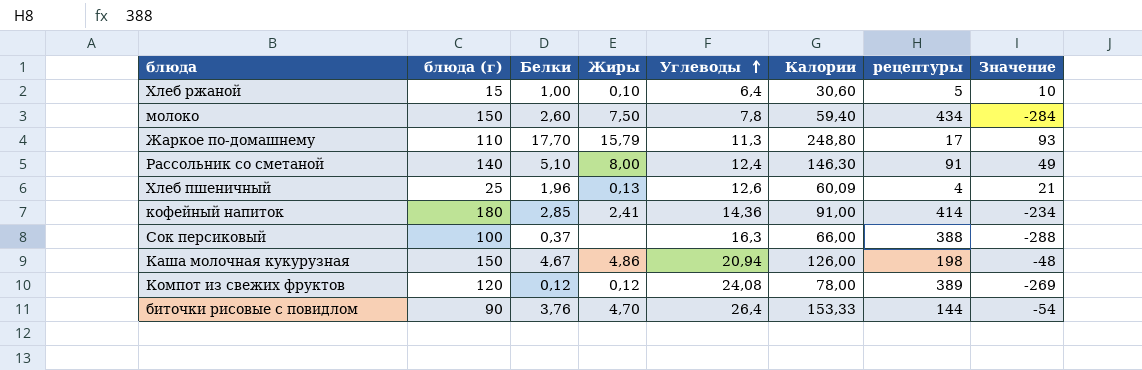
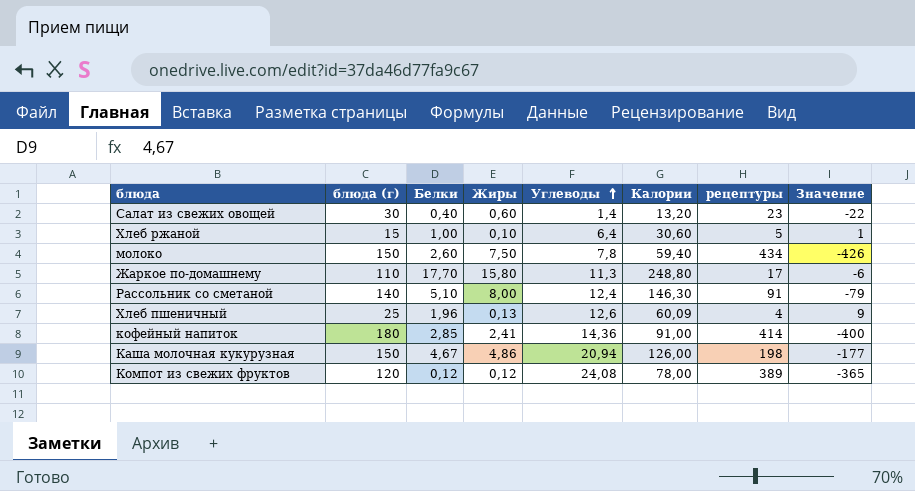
column Значение | formula: [блюда (г)] - [рецептуры] -> [Углеводы] - [рецептуры]
row Сок персиковый: 100 | 0,37 | none | 16,3 | 66,00 | 388 | -288 -> none
row биточки рисовые с повидлом: 90 | 3,76 | 4,70 | 26,4 | 153,33 | 144 | -54 -> none
row Салат из свежих овощей: none -> 30 | 0,40 | 0,60 | 1,4 | 13,20 | 23 | -22
Жаркое по-домашнему | Жиры: 15,79 -> 15,80

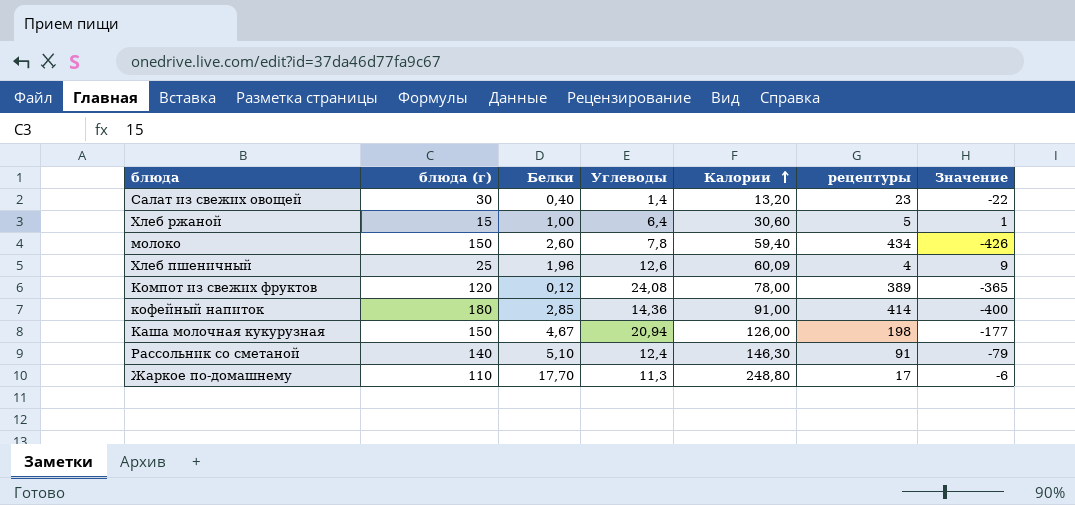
row order: Углеводы ascending -> Калории ascending
column Жиры | position: 4 -> none

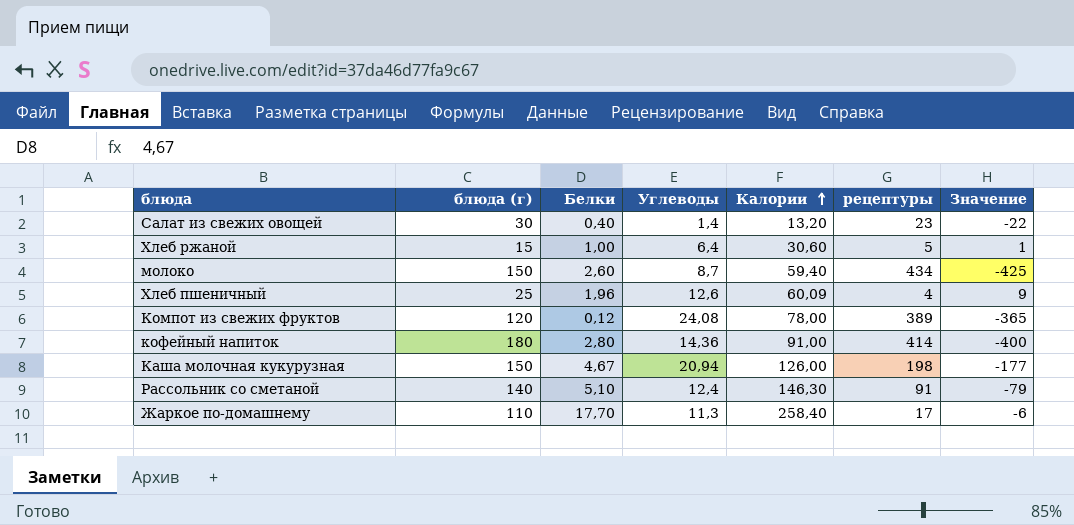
молоко | Углеводы: 7,8 -> 8,7
молоко | Значение: -426 -> -425
кофейный напиток | Белки: 2,85 -> 2,80
Жаркое по-домашнему | Калории: 248,80 -> 258,40

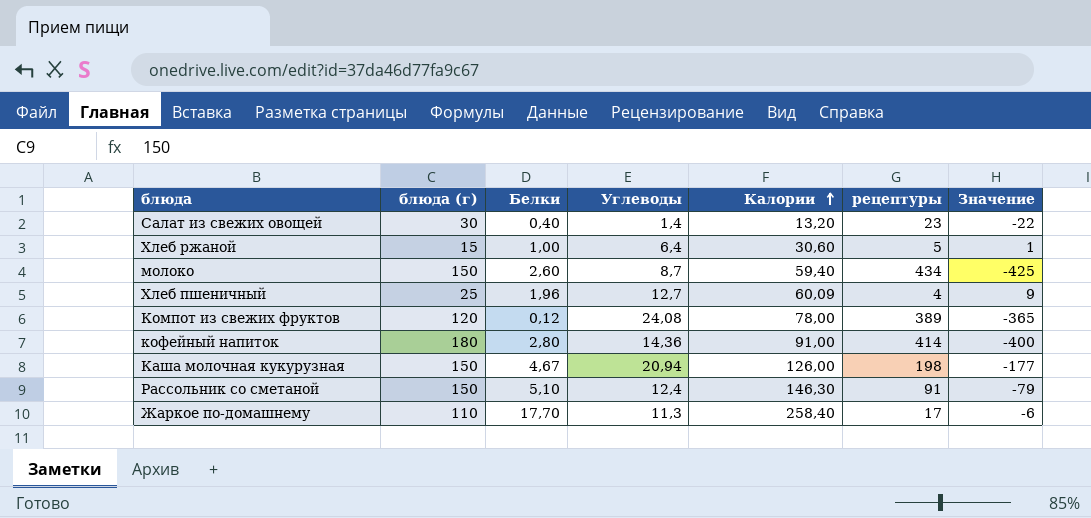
Хлеб пшеничный | Углеводы: 12,6 -> 12,7
Рассольник со сметаной | блюда (г): 140 -> 150

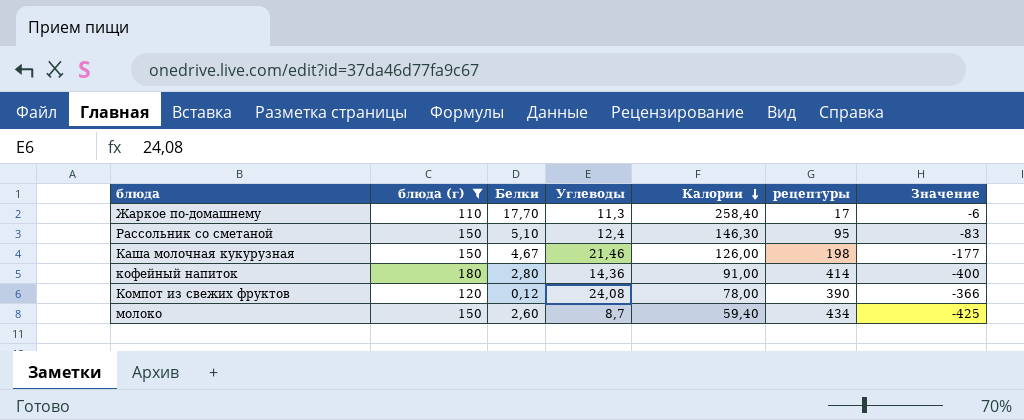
filter: none -> блюда (г) >= 110
row order: Калории ascending -> Калории descending
Рассольник со сметаной | рецептуры: 91 -> 95
Рассольник со сметаной | Значение: -79 -> -83
Каша молочная кукурузная | Углеводы: 20,94 -> 21,46
Компот из свежих фруктов | рецептуры: 389 -> 390
Компот из свежих фруктов | Значение: -365 -> -366

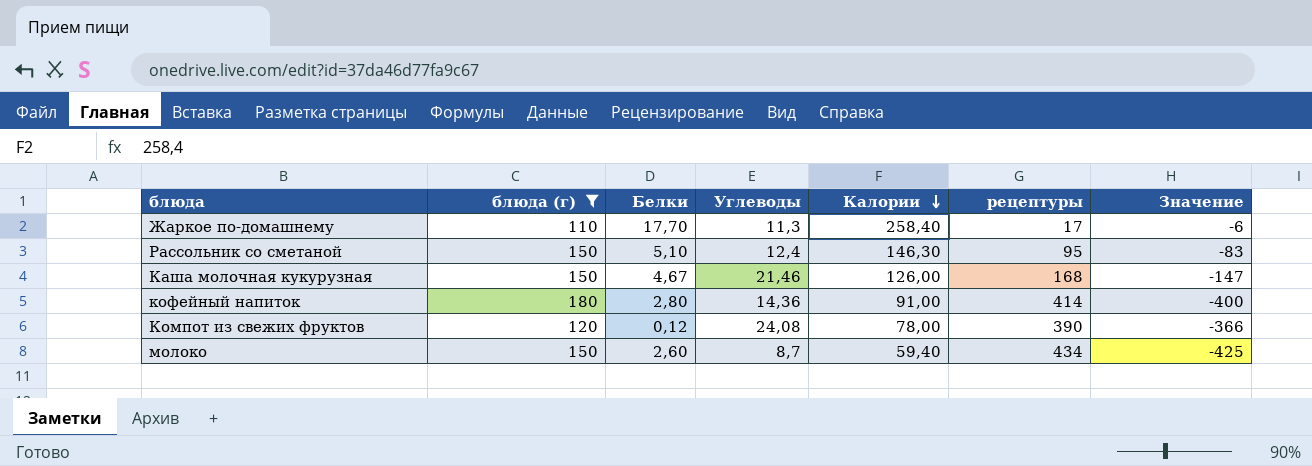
Каша молочная кукурузная | рецептуры: 198 -> 168
Каша молочная кукурузная | Значение: -177 -> -147

